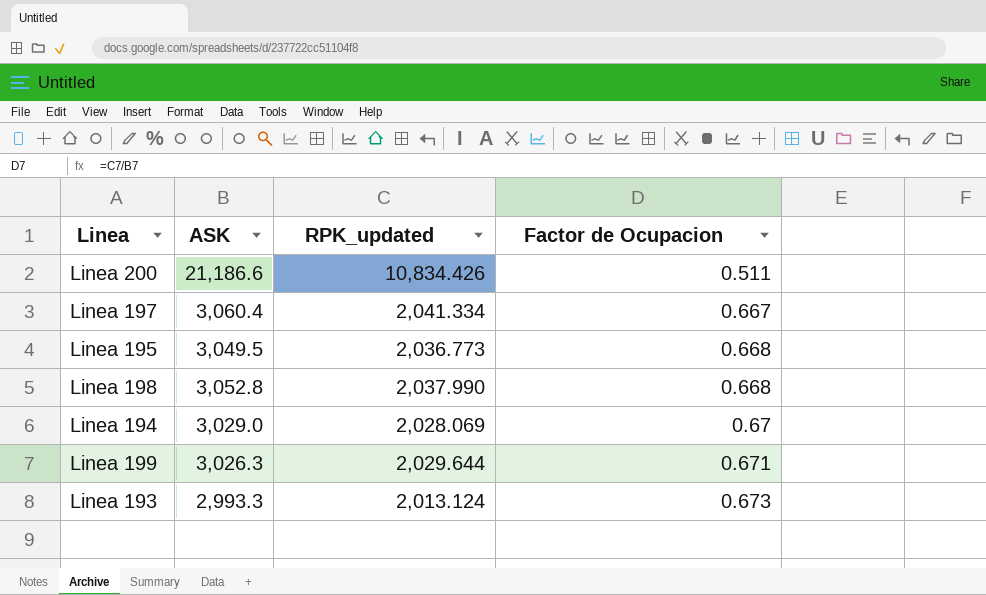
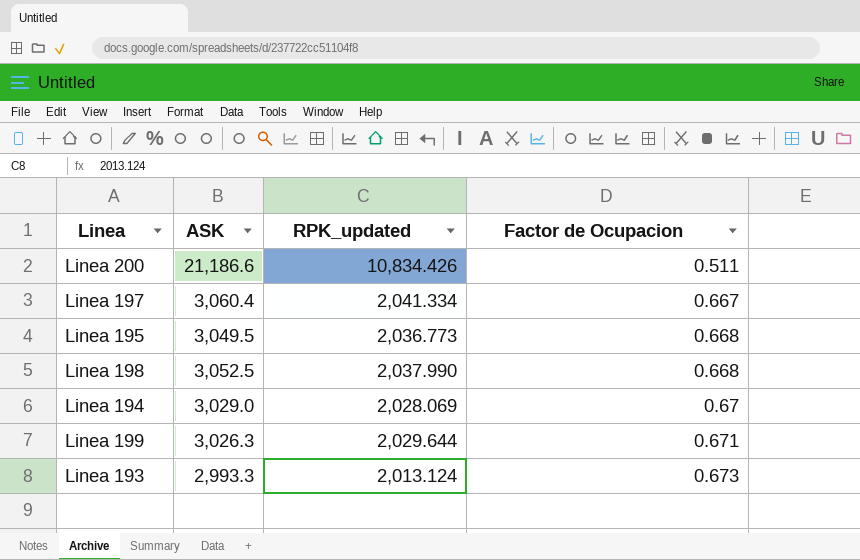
Linea 198 | ASK: 3,052.8 -> 3,052.5

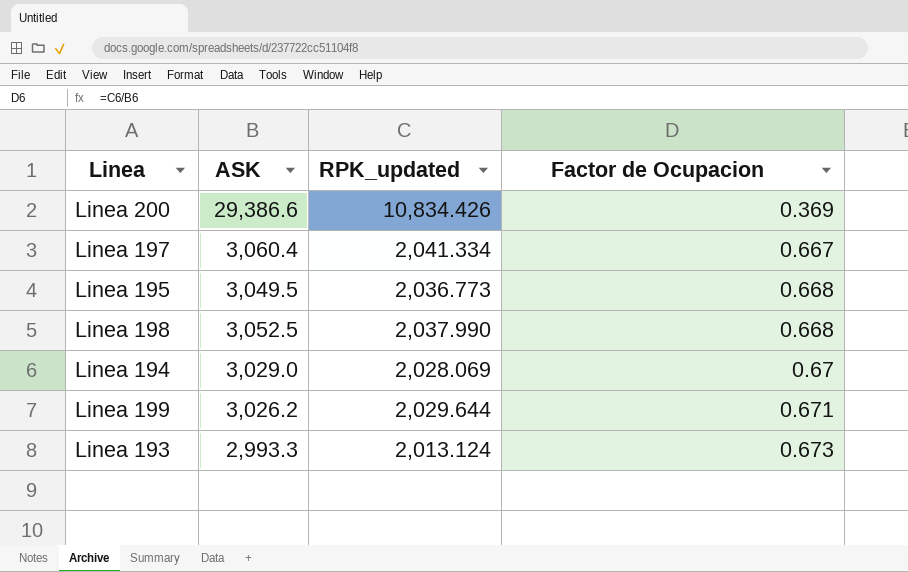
Linea 200 | ASK: 21,186.6 -> 29,386.6
Linea 200 | Factor de Ocupacion: 0.511 -> 0.369
Linea 199 | ASK: 3,026.3 -> 3,026.2

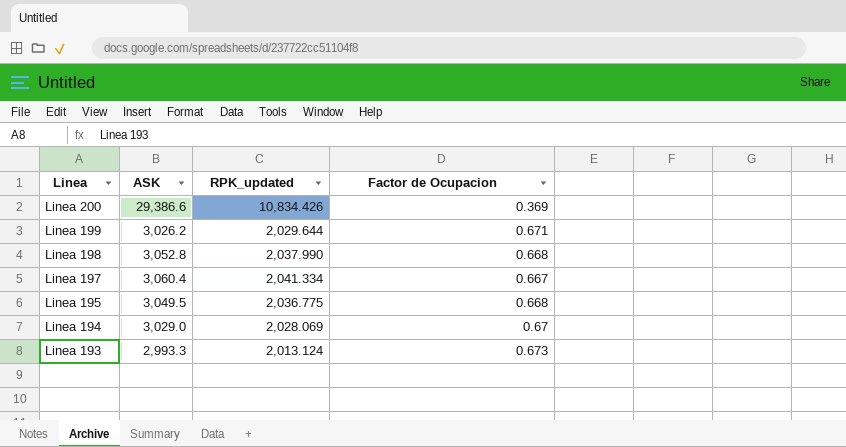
row order: Factor de Ocupacion ascending -> Linea descending
Linea 198 | ASK: 3,052.5 -> 3,052.8
Linea 195 | RPK_updated: 2,036.773 -> 2,036.775

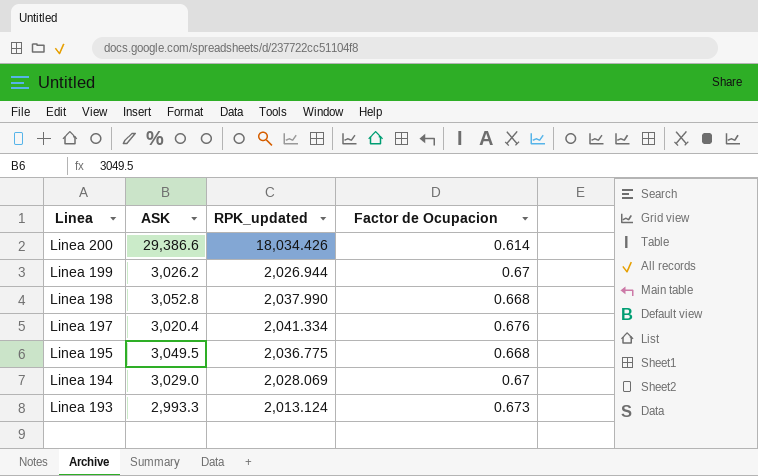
Linea 200 | RPK_updated: 10,834.426 -> 18,034.426
Linea 200 | Factor de Ocupacion: 0.369 -> 0.614
Linea 199 | RPK_updated: 2,029.644 -> 2,026.944
Linea 199 | Factor de Ocupacion: 0.671 -> 0.67
Linea 197 | ASK: 3,060.4 -> 3,020.4
Linea 197 | Factor de Ocupacion: 0.667 -> 0.676

